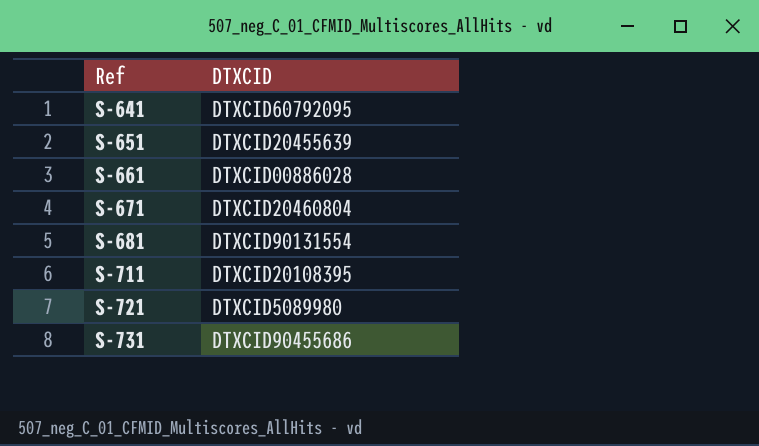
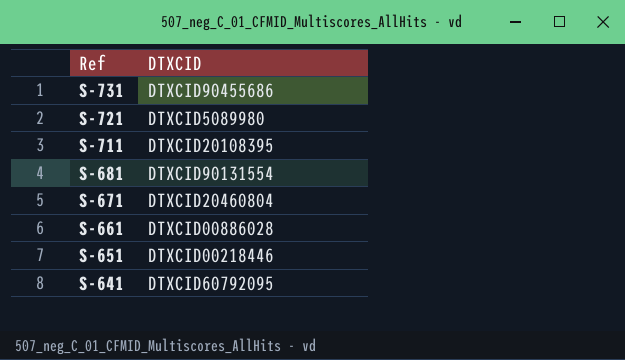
row order: Ref ascending -> Ref descending
S-651 | DTXCID: DTXCID20455639 -> DTXCID00218446

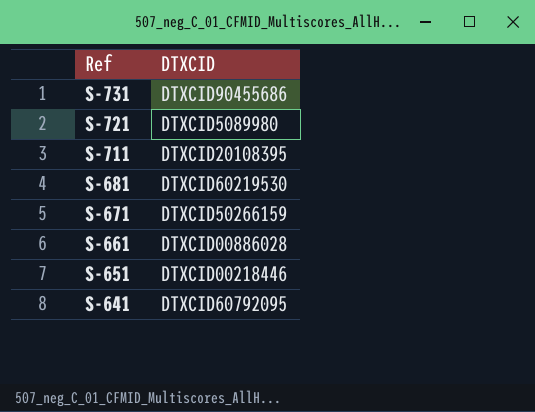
S-681 | DTXCID: DTXCID90131554 -> DTXCID60219530
S-671 | DTXCID: DTXCID20460804 -> DTXCID50266159

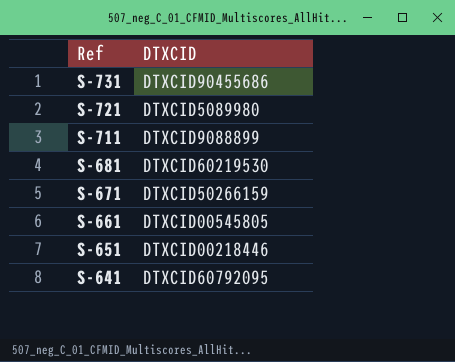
S-711 | DTXCID: DTXCID20108395 -> DTXCID9088899
S-661 | DTXCID: DTXCID00886028 -> DTXCID00545805

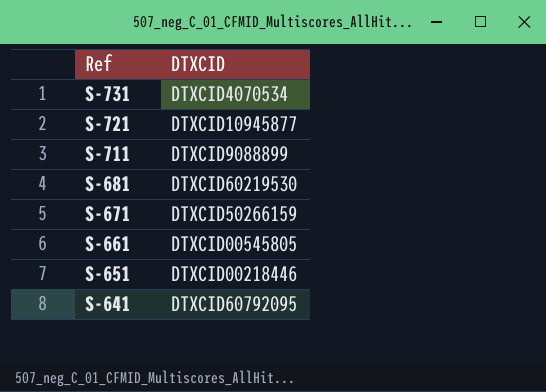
S-731 | DTXCID: DTXCID90455686 -> DTXCID4070534
S-721 | DTXCID: DTXCID5089980 -> DTXCID10945877

